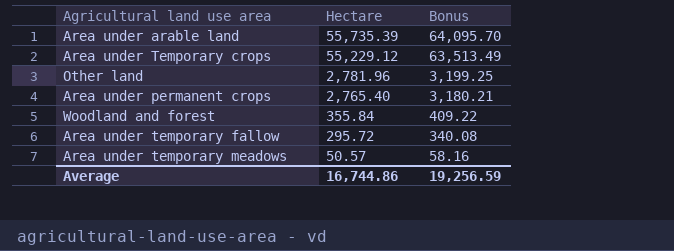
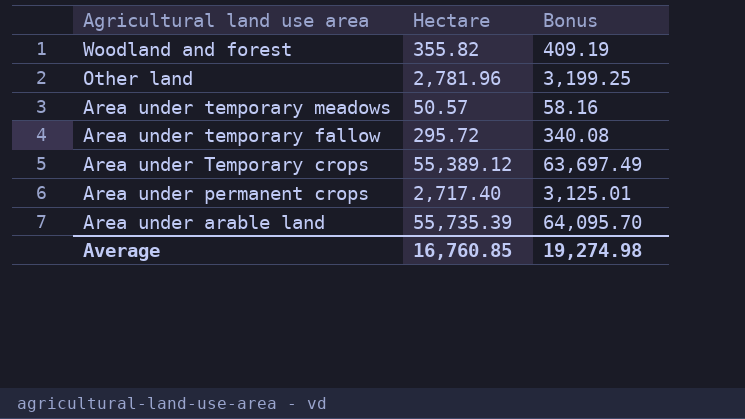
row order: Hectare descending -> Agricultural land use area descending
Woodland and forest | Hectare: 355.84 -> 355.82
Woodland and forest | Bonus: 409.22 -> 409.19
Area under Temporary crops | Hectare: 55,229.12 -> 55,389.12
Area under Temporary crops | Bonus: 63,513.49 -> 63,697.49
Area under permanent crops | Hectare: 2,765.40 -> 2,717.40
Area under permanent crops | Bonus: 3,180.21 -> 3,125.01
Average | Hectare: 16,744.86 -> 16,760.85
Average | Bonus: 19,256.59 -> 19,274.98

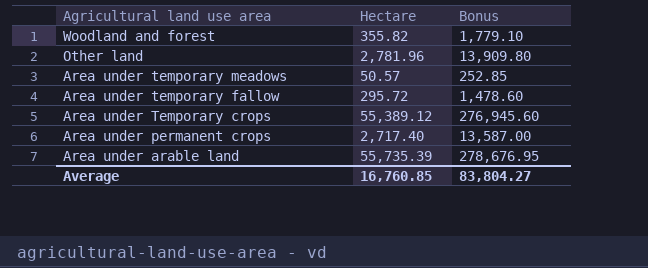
column Bonus | formula: [Hectare] * 1.15 -> [Hectare] * 5
Average | Bonus: 19,274.98 -> 83,804.27

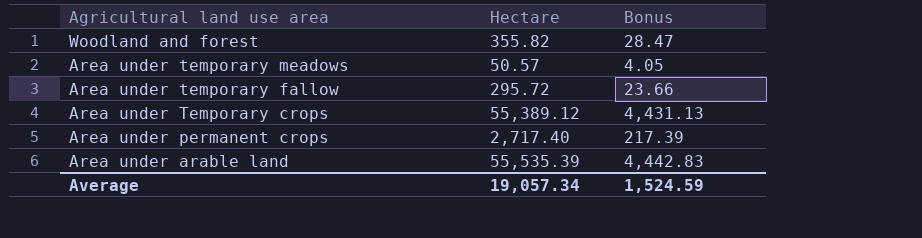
column Bonus | formula: [Hectare] * 5 -> [Hectare] * 0.08
row Other land: 2,781.96 | 13,909.80 -> none
Area under arable land | Hectare: 55,735.39 -> 55,535.39
Average | Hectare: 16,760.85 -> 19,057.34
Average | Bonus: 83,804.27 -> 1,524.59

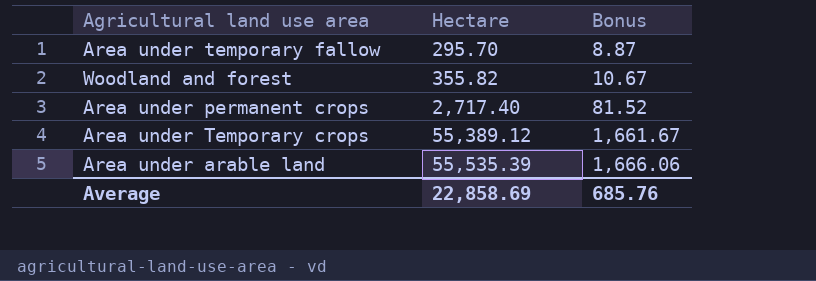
row order: Agricultural land use area descending -> Hectare ascending
column Bonus | formula: [Hectare] * 0.08 -> [Hectare] * 0.03
row Area under temporary meadows: 50.57 | 4.05 -> none
Area under temporary fallow | Hectare: 295.72 -> 295.70
Average | Hectare: 19,057.34 -> 22,858.69
Average | Bonus: 1,524.59 -> 685.76

